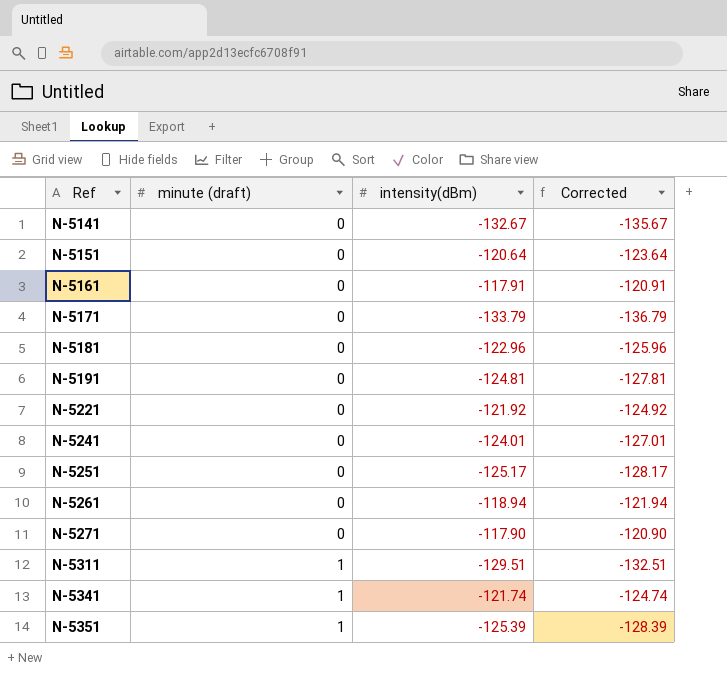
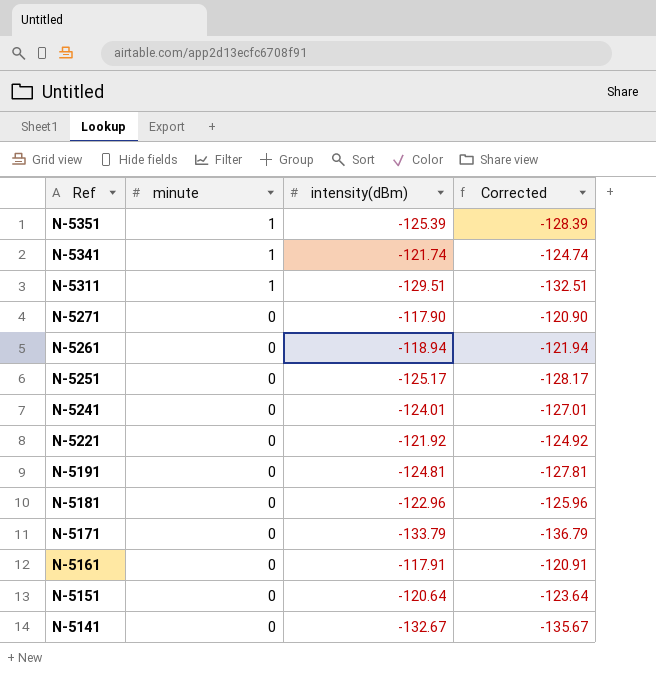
row order: Ref ascending -> Ref descending
column name: minute (draft) -> minute

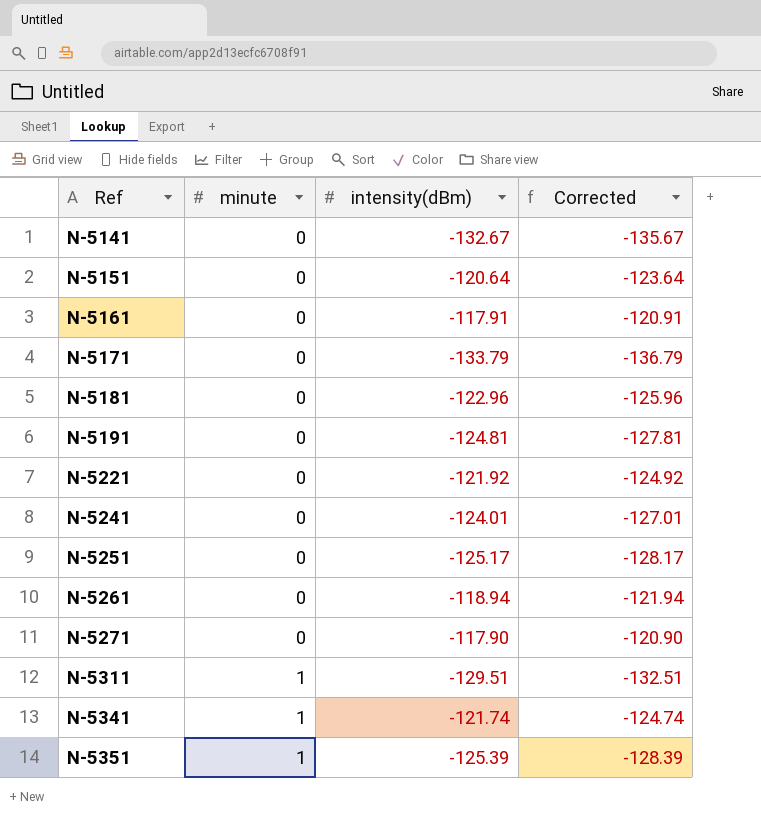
row order: Ref descending -> Ref ascending

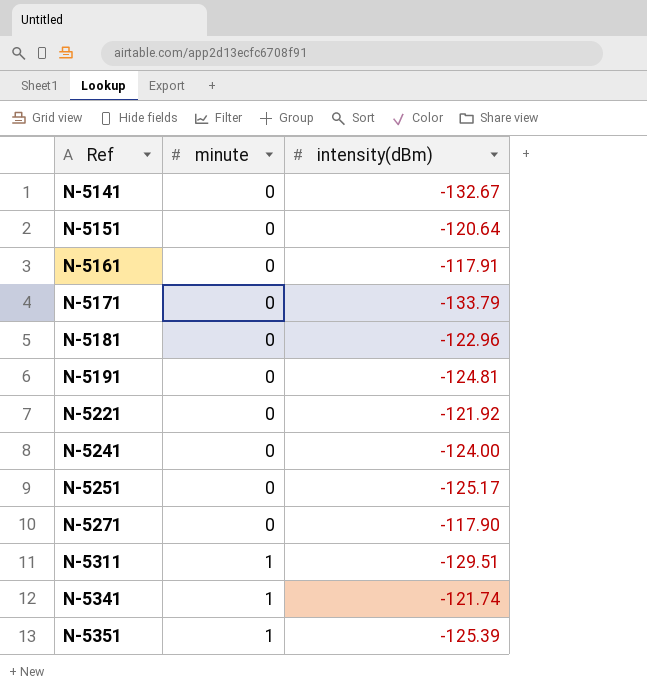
column Corrected | formula: [intensity(dBm)] - 3 -> none
row N-5261: 0 | -118.94 | -121.94 -> none
N-5241 | intensity(dBm): -124.01 -> -124.00

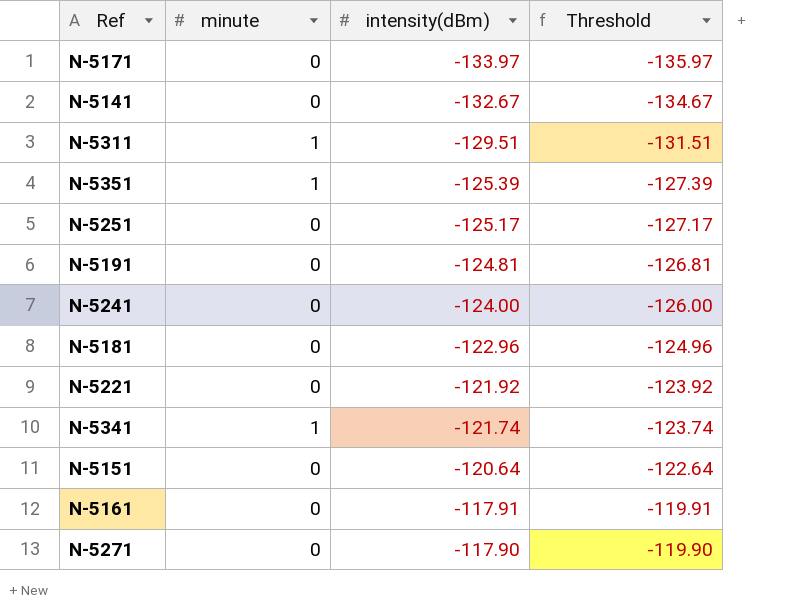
row order: Ref ascending -> intensity(dBm) ascending
column Threshold | formula: none -> [intensity(dBm)] - 2
N-5171 | intensity(dBm): -133.79 -> -133.97

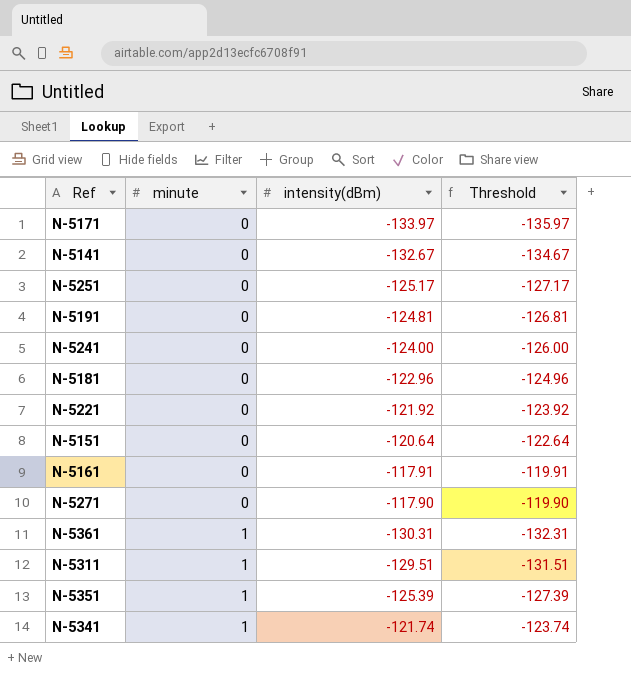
row order: intensity(dBm) ascending -> minute ascending
row N-5361: none -> 1 | -130.31 | -132.31

